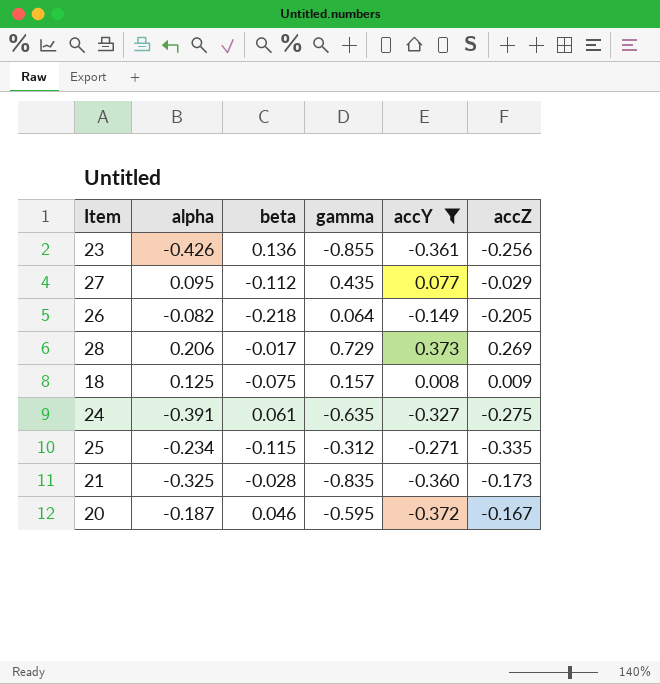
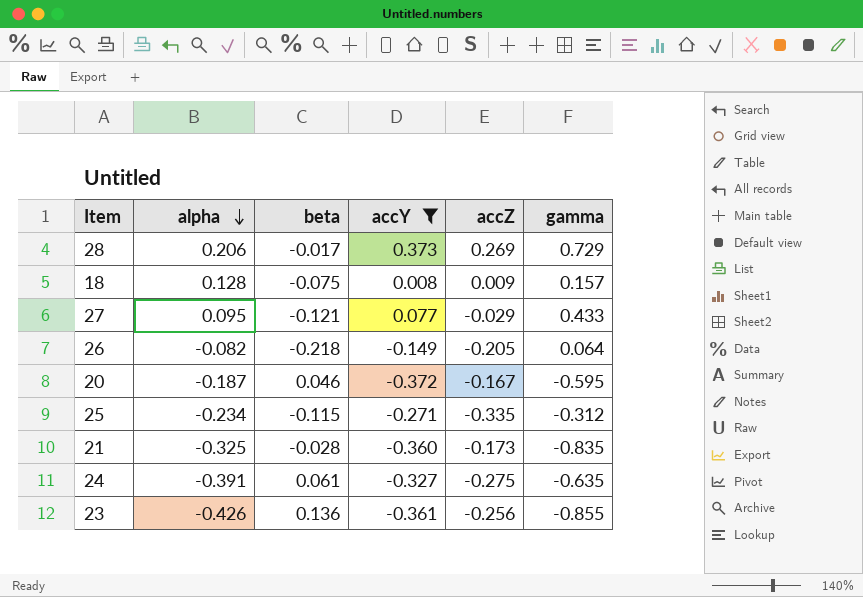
row order: none -> alpha descending
column gamma | position: 4 -> 6
18 | alpha: 0.125 -> 0.128
27 | beta: -0.112 -> -0.121
27 | gamma: 0.435 -> 0.433

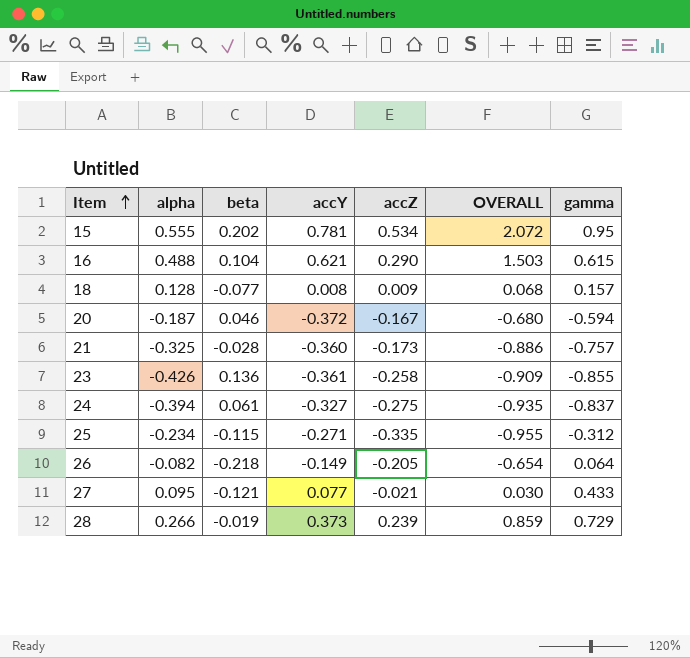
filter: accY <= 0.373 -> none
row order: alpha descending -> Item ascending
column OVERALL | formula: none -> [alpha] + [beta] + [accY] + [accZ]
18 | beta: -0.075 -> -0.077
20 | gamma: -0.595 -> -0.594
21 | gamma: -0.835 -> -0.757
23 | accZ: -0.256 -> -0.258
24 | alpha: -0.391 -> -0.394
24 | gamma: -0.635 -> -0.837
27 | accZ: -0.029 -> -0.021
28 | alpha: 0.206 -> 0.266
28 | beta: -0.017 -> -0.019
28 | accZ: 0.269 -> 0.239

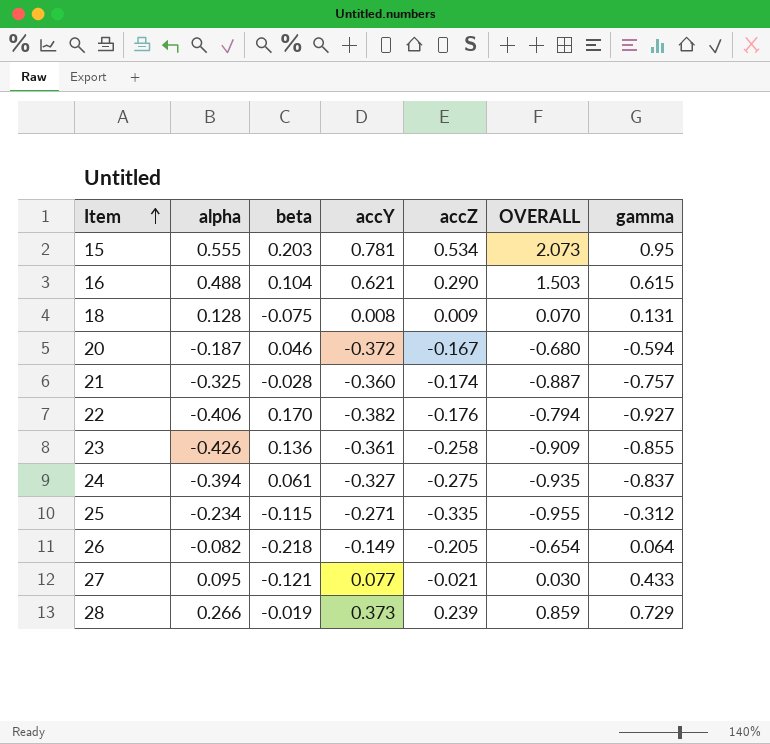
15 | beta: 0.202 -> 0.203
15 | OVERALL: 2.072 -> 2.073
18 | beta: -0.077 -> -0.075
18 | OVERALL: 0.068 -> 0.070
18 | gamma: 0.157 -> 0.131
21 | accZ: -0.173 -> -0.174
21 | OVERALL: -0.886 -> -0.887
row 22: none -> -0.406 | 0.170 | -0.382 | -0.176 | -0.794 | -0.927

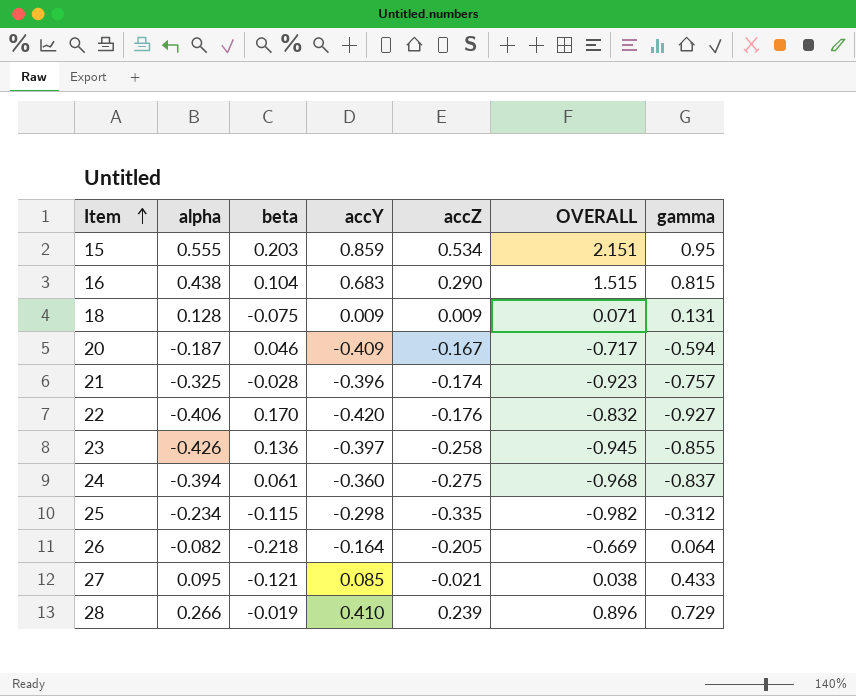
15 | accY: 0.781 -> 0.859
15 | OVERALL: 2.073 -> 2.151
16 | alpha: 0.488 -> 0.438
16 | accY: 0.621 -> 0.683
16 | OVERALL: 1.503 -> 1.515
16 | gamma: 0.615 -> 0.815
18 | accY: 0.008 -> 0.009
18 | OVERALL: 0.070 -> 0.071
20 | accY: -0.372 -> -0.409
20 | OVERALL: -0.680 -> -0.717
21 | accY: -0.360 -> -0.396
21 | OVERALL: -0.887 -> -0.923
22 | accY: -0.382 -> -0.420
22 | OVERALL: -0.794 -> -0.832
23 | accY: -0.361 -> -0.397
23 | OVERALL: -0.909 -> -0.945
24 | accY: -0.327 -> -0.360
24 | OVERALL: -0.935 -> -0.968
25 | accY: -0.271 -> -0.298
25 | OVERALL: -0.955 -> -0.982
26 | accY: -0.149 -> -0.164
26 | OVERALL: -0.654 -> -0.669
27 | accY: 0.077 -> 0.085
27 | OVERALL: 0.030 -> 0.038
28 | accY: 0.373 -> 0.410
28 | OVERALL: 0.859 -> 0.896

